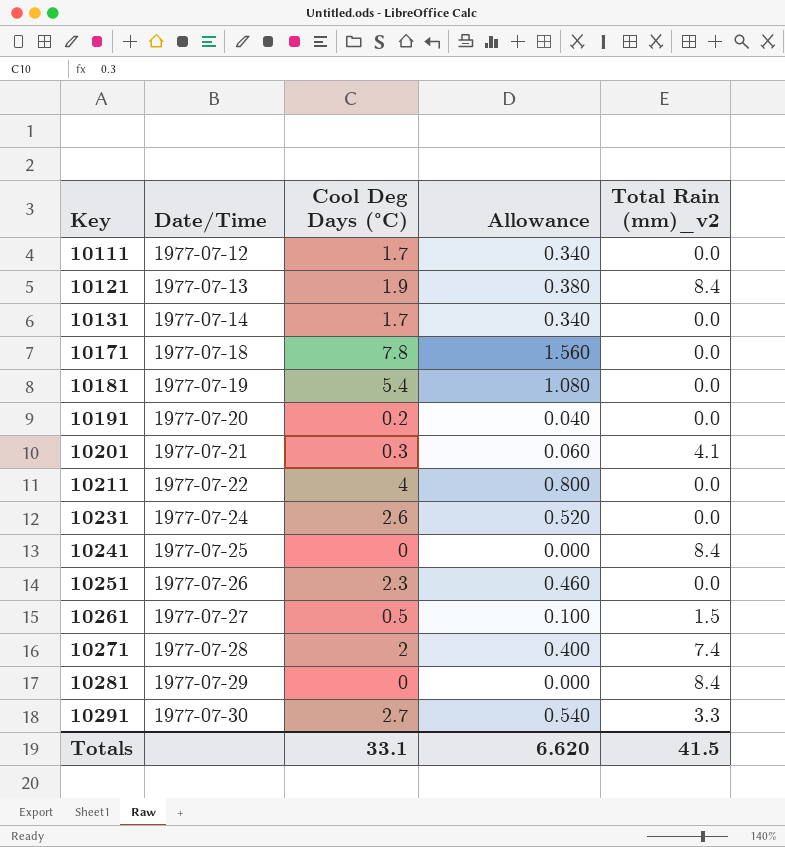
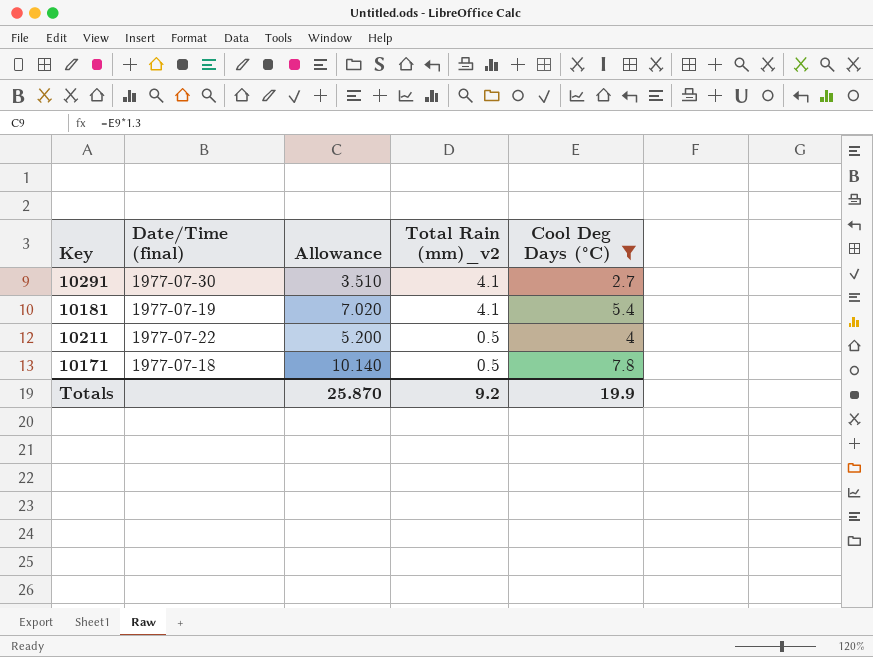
filter: none -> Cool Deg Days (°C) >= 2.7
row order: Key ascending -> Total Rain (mm)_v2 descending
column name: Date/Time -> Date/Time (final)
column Allowance | formula: [Cool Deg Days (°C)] * 0.2 -> [Cool Deg Days (°C)] * 1.3
column Cool Deg Days (°C) | position: 3 -> 5
10291 | Total Rain (mm)_v2: 3.3 -> 4.1
10181 | Total Rain (mm)_v2: 0.0 -> 4.1
10211 | Total Rain (mm)_v2: 0.0 -> 0.5
10171 | Total Rain (mm)_v2: 0.0 -> 0.5
Totals | Allowance: 6.620 -> 25.870
Totals | Total Rain (mm)_v2: 41.5 -> 9.2
Totals | Cool Deg Days (°C): 33.1 -> 19.9

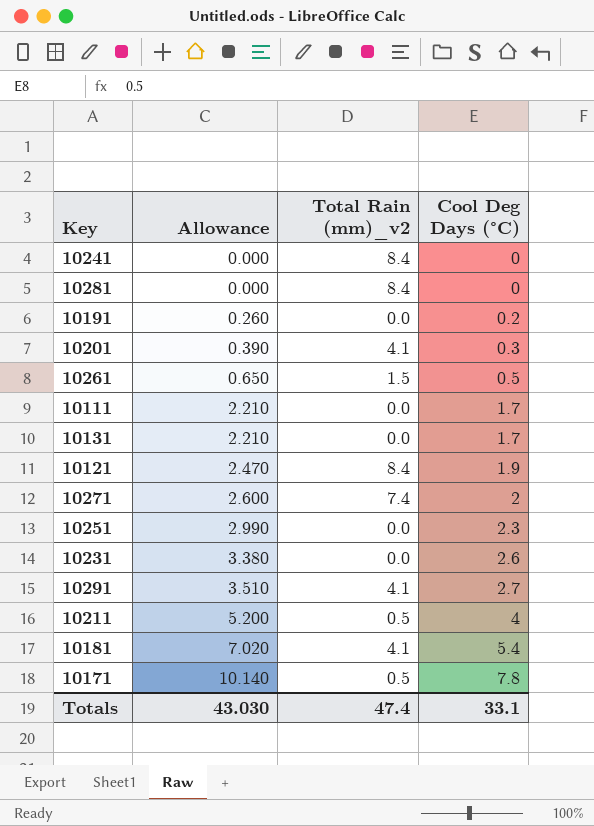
filter: Cool Deg Days (°C) >= 2.7 -> none
row order: Total Rain (mm)_v2 descending -> Allowance ascending
column Date/Time (final) | position: 2 -> none
Totals | Allowance: 25.870 -> 43.030
Totals | Total Rain (mm)_v2: 9.2 -> 47.4
Totals | Cool Deg Days (°C): 19.9 -> 33.1

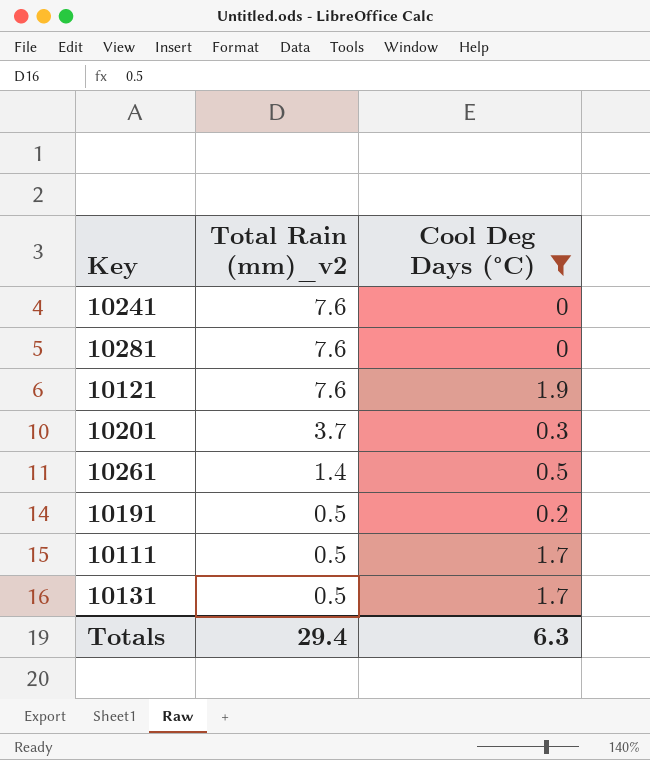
filter: none -> Cool Deg Days (°C) <= 1.9
row order: Allowance ascending -> Total Rain (mm)_v2 descending
column Allowance | formula: [Cool Deg Days (°C)] * 1.3 -> none
10241 | Total Rain (mm)_v2: 8.4 -> 7.6
10281 | Total Rain (mm)_v2: 8.4 -> 7.6
10121 | Total Rain (mm)_v2: 8.4 -> 7.6
10201 | Total Rain (mm)_v2: 4.1 -> 3.7
10261 | Total Rain (mm)_v2: 1.5 -> 1.4
10191 | Total Rain (mm)_v2: 0.0 -> 0.5
10111 | Total Rain (mm)_v2: 0.0 -> 0.5
10131 | Total Rain (mm)_v2: 0.0 -> 0.5
Totals | Total Rain (mm)_v2: 47.4 -> 29.4
Totals | Cool Deg Days (°C): 33.1 -> 6.3

